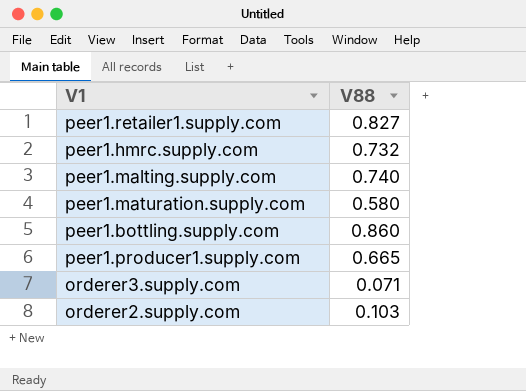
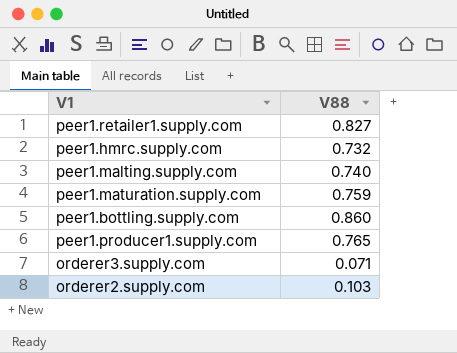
peer1.maturation.supply.com | V88: 0.580 -> 0.759
peer1.producer1.supply.com | V88: 0.665 -> 0.765

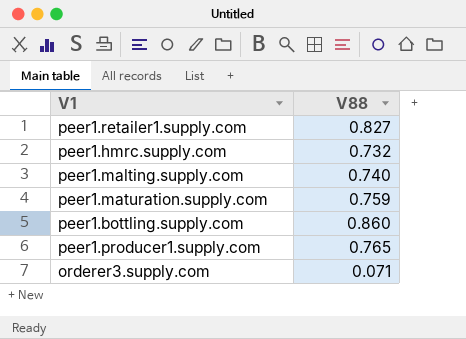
row orderer2.supply.com: 0.103 -> none

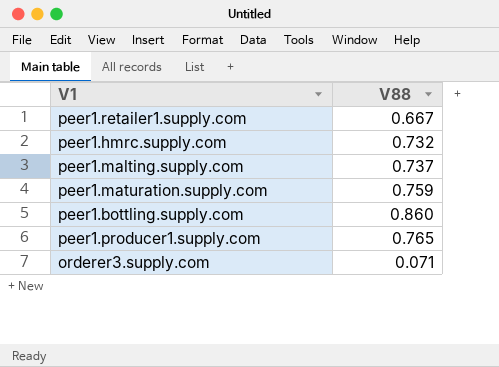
peer1.retailer1.supply.com | V88: 0.827 -> 0.667
peer1.malting.supply.com | V88: 0.740 -> 0.737

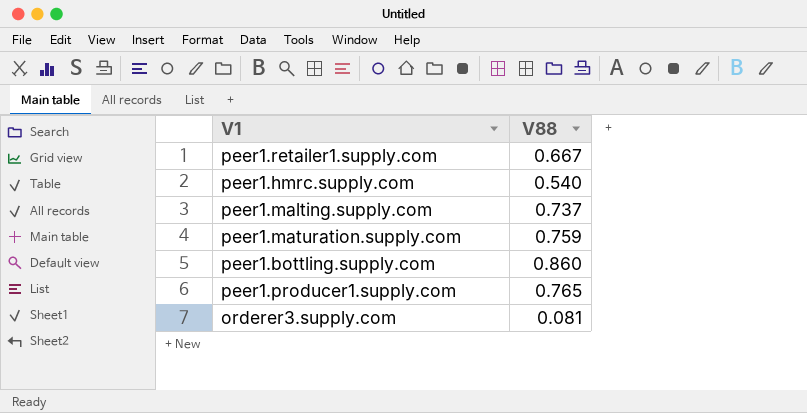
peer1.hmrc.supply.com | V88: 0.732 -> 0.540
orderer3.supply.com | V88: 0.071 -> 0.081

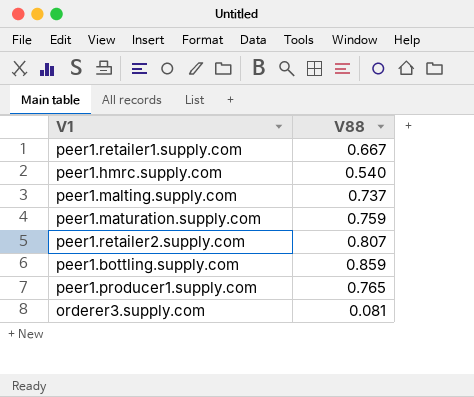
row peer1.retailer2.supply.com: none -> 0.807
peer1.bottling.supply.com | V88: 0.860 -> 0.859

